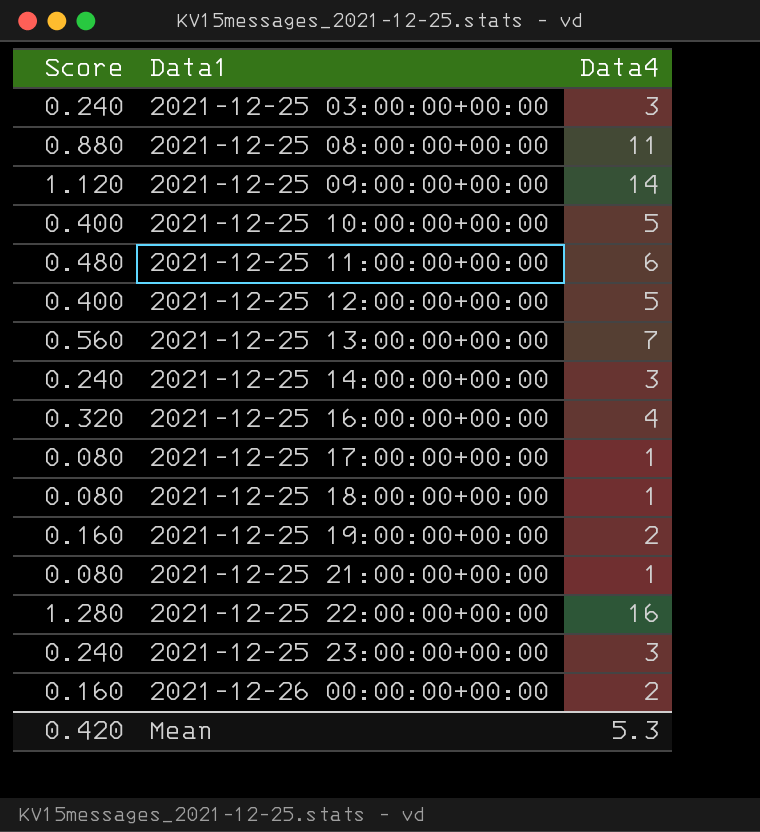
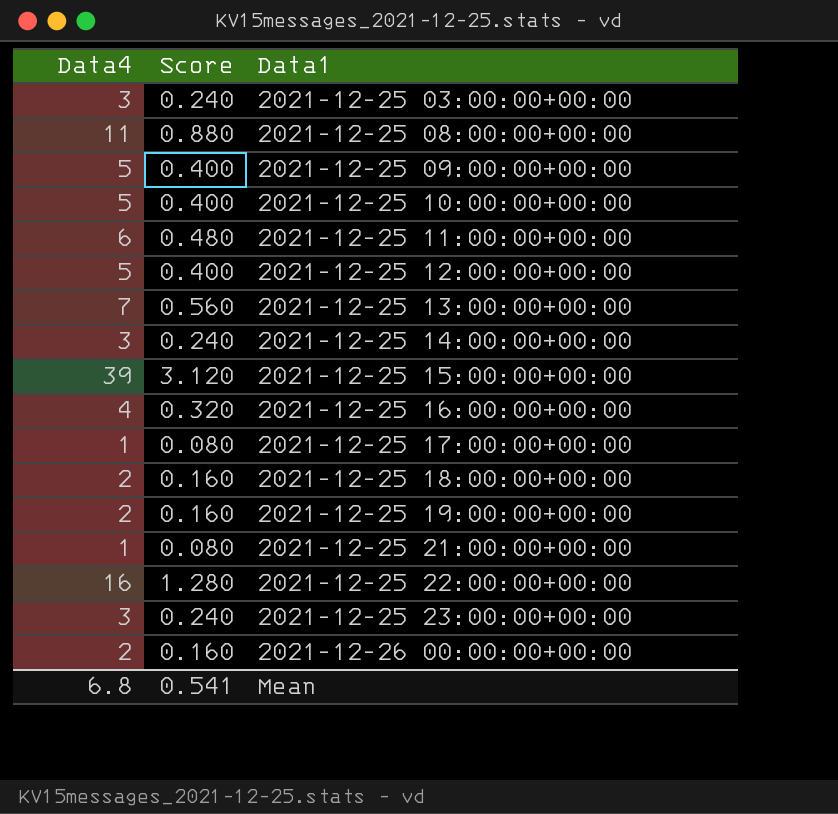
column Data4 | position: 3 -> 1
2021-12-25 09:00:00+00:00 | Data4: 14 -> 5
2021-12-25 09:00:00+00:00 | Score: 1.120 -> 0.400
row 2021-12-25 15:00:00+00:00: none -> 39 | 3.120
2021-12-25 18:00:00+00:00 | Data4: 1 -> 2
2021-12-25 18:00:00+00:00 | Score: 0.080 -> 0.160
Mean | Data4: 5.3 -> 6.8
Mean | Score: 0.420 -> 0.541

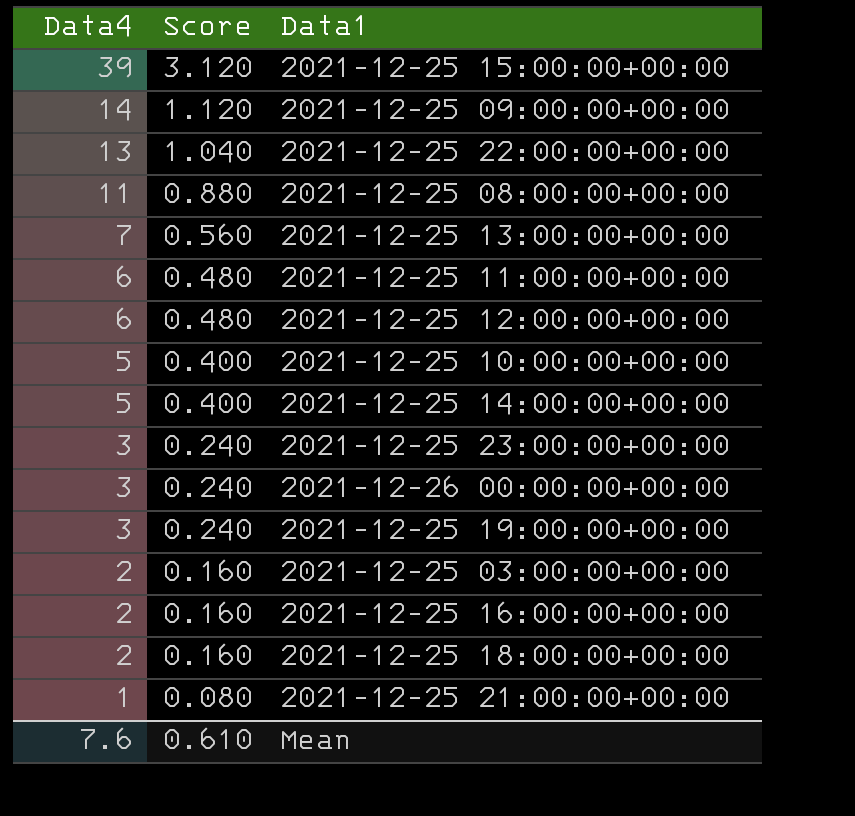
row order: Data1 ascending -> Data4 descending
row 2021-12-25 17:00:00+00:00: 1 | 0.080 -> none
2021-12-25 09:00:00+00:00 | Data4: 5 -> 14
2021-12-25 09:00:00+00:00 | Score: 0.400 -> 1.120
2021-12-25 22:00:00+00:00 | Data4: 16 -> 13
2021-12-25 22:00:00+00:00 | Score: 1.280 -> 1.040
2021-12-25 12:00:00+00:00 | Data4: 5 -> 6
2021-12-25 12:00:00+00:00 | Score: 0.400 -> 0.480
2021-12-25 14:00:00+00:00 | Data4: 3 -> 5
2021-12-25 14:00:00+00:00 | Score: 0.240 -> 0.400
2021-12-26 00:00:00+00:00 | Data4: 2 -> 3
2021-12-26 00:00:00+00:00 | Score: 0.160 -> 0.240
2021-12-25 19:00:00+00:00 | Data4: 2 -> 3
2021-12-25 19:00:00+00:00 | Score: 0.160 -> 0.240
2021-12-25 03:00:00+00:00 | Data4: 3 -> 2
2021-12-25 03:00:00+00:00 | Score: 0.240 -> 0.160
2021-12-25 16:00:00+00:00 | Data4: 4 -> 2
2021-12-25 16:00:00+00:00 | Score: 0.320 -> 0.160
Mean | Data4: 6.8 -> 7.6
Mean | Score: 0.541 -> 0.610

